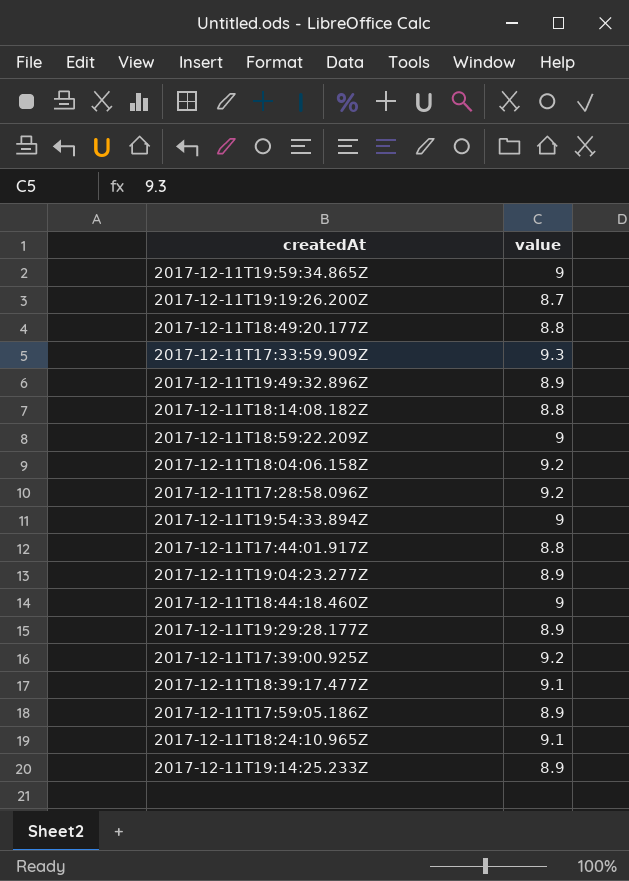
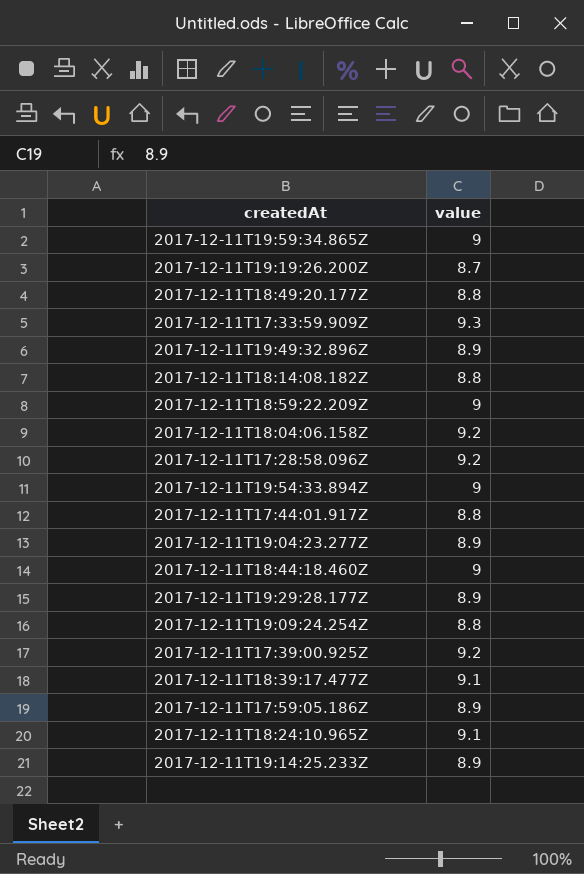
row 2017-12-11T19:09:24.254Z: none -> 8.8

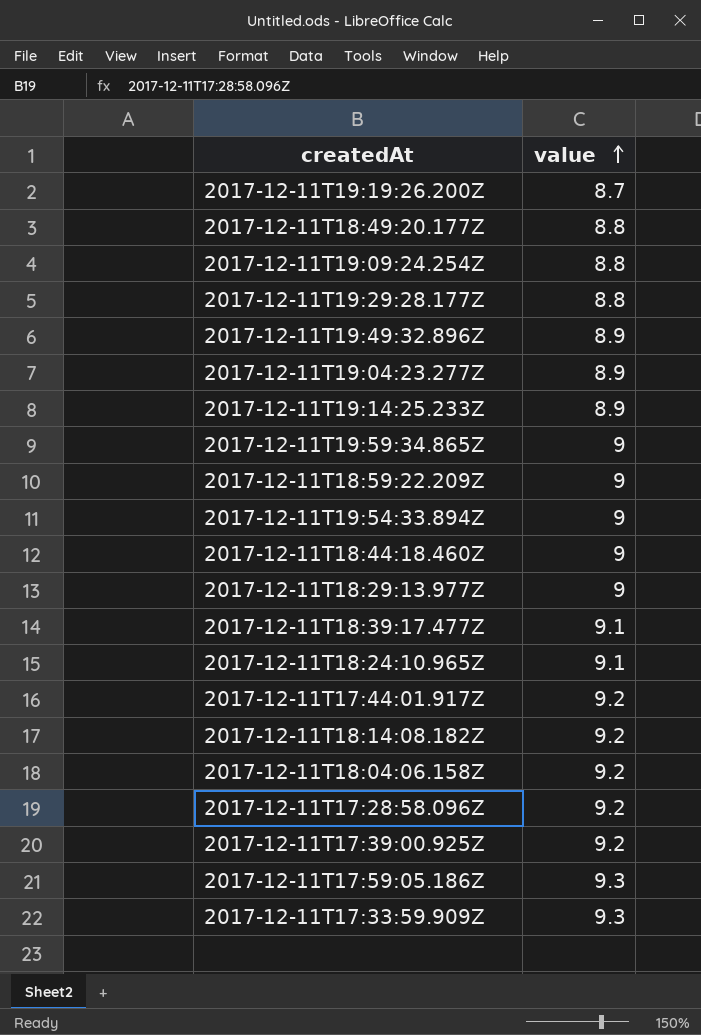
row order: none -> value ascending
2017-12-11T19:29:28.177Z | value: 8.9 -> 8.8
row 2017-12-11T18:29:13.977Z: none -> 9
2017-12-11T17:44:01.917Z | value: 8.8 -> 9.2
2017-12-11T18:14:08.182Z | value: 8.8 -> 9.2
2017-12-11T17:59:05.186Z | value: 8.9 -> 9.3

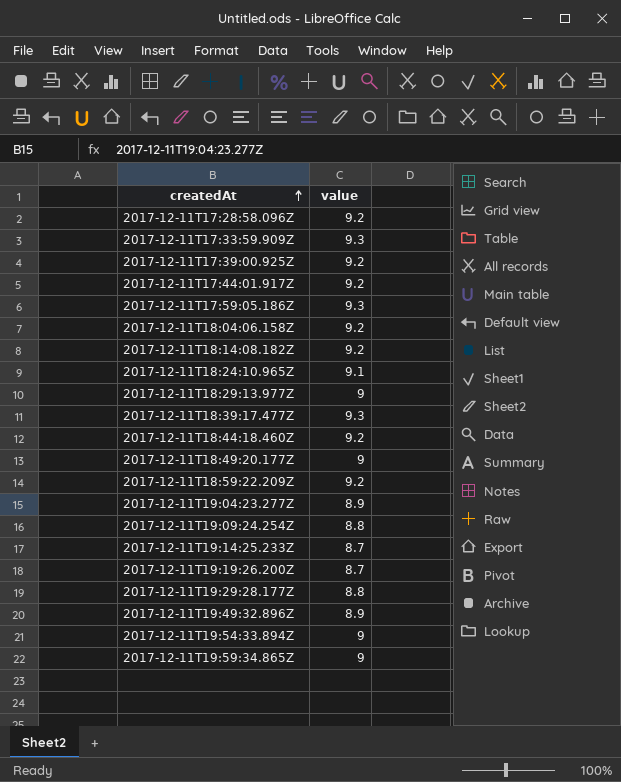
row order: value ascending -> createdAt ascending
2017-12-11T18:39:17.477Z | value: 9.1 -> 9.3
2017-12-11T18:44:18.460Z | value: 9 -> 9.2
2017-12-11T18:49:20.177Z | value: 8.8 -> 9
2017-12-11T18:59:22.209Z | value: 9 -> 9.2
2017-12-11T19:14:25.233Z | value: 8.9 -> 8.7

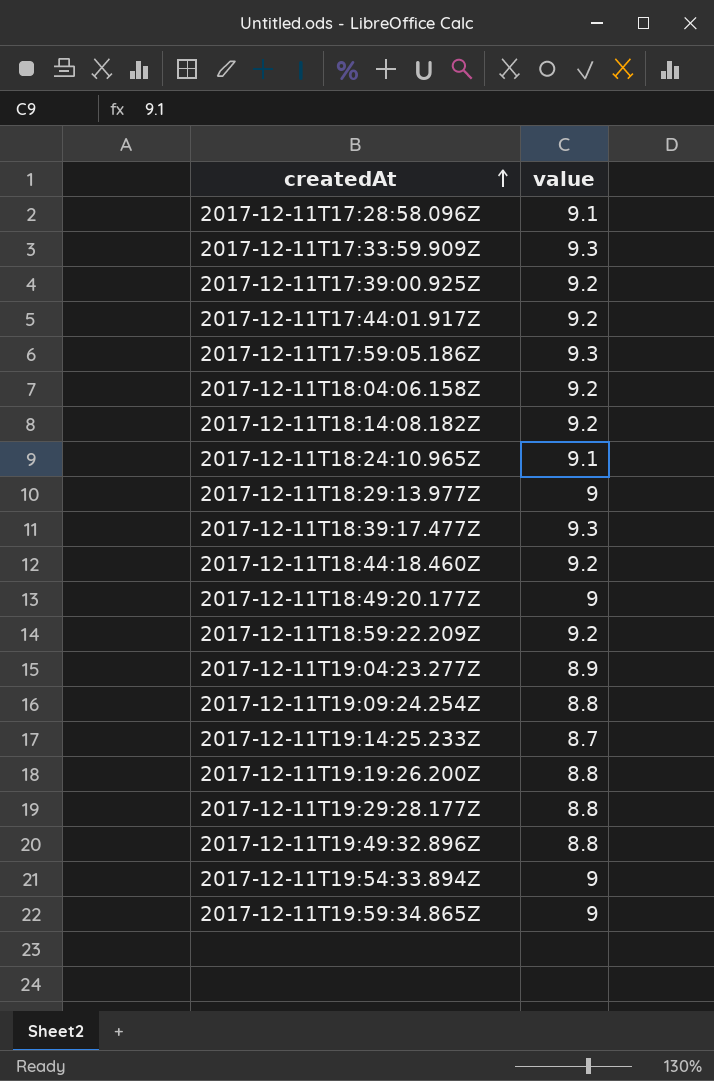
2017-12-11T17:28:58.096Z | value: 9.2 -> 9.1
2017-12-11T19:19:26.200Z | value: 8.7 -> 8.8
2017-12-11T19:49:32.896Z | value: 8.9 -> 8.8

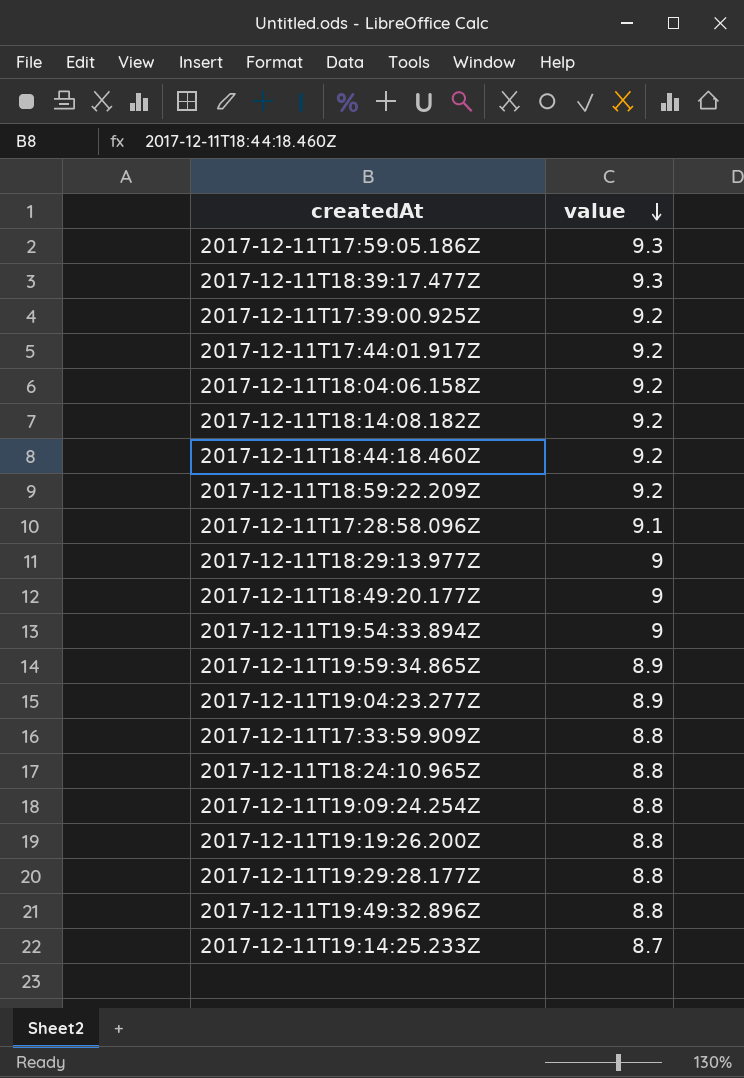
row order: createdAt ascending -> value descending
2017-12-11T19:59:34.865Z | value: 9 -> 8.9
2017-12-11T17:33:59.909Z | value: 9.3 -> 8.8
2017-12-11T18:24:10.965Z | value: 9.1 -> 8.8

